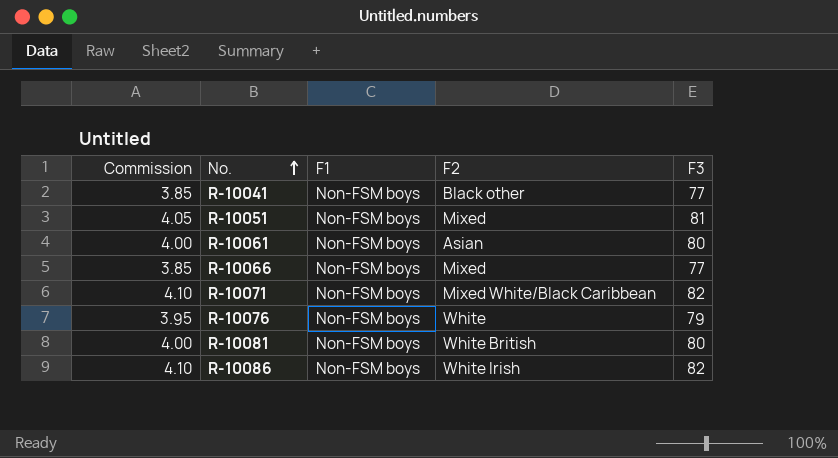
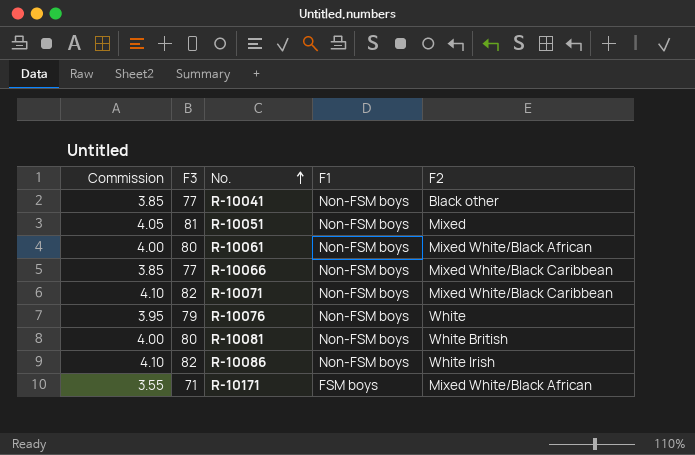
column F3 | position: 5 -> 2
R-10061 | F2: Asian -> Mixed White/Black African
R-10066 | F2: Mixed -> Mixed White/Black Caribbean
row R-10171: none -> 3.55 | 71 | FSM boys | Mixed White/Black African

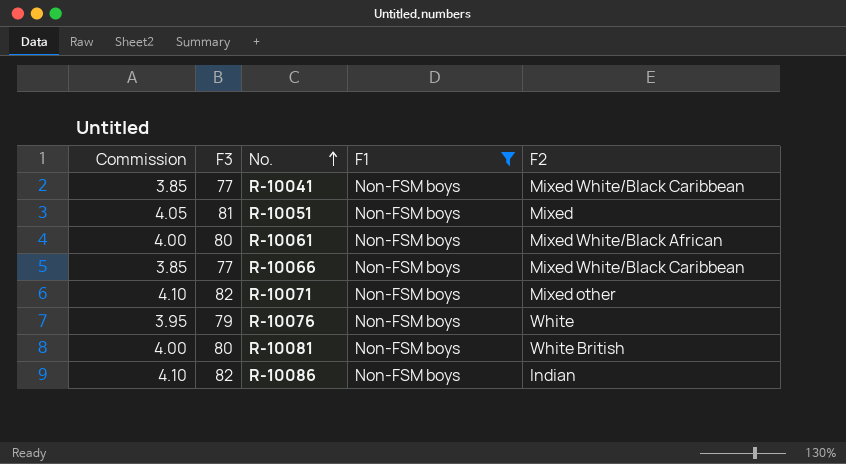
filter: none -> F1 = Non-FSM boys
R-10041 | F2: Black other -> Mixed White/Black Caribbean
R-10071 | F2: Mixed White/Black Caribbean -> Mixed other
R-10086 | F2: White Irish -> Indian

